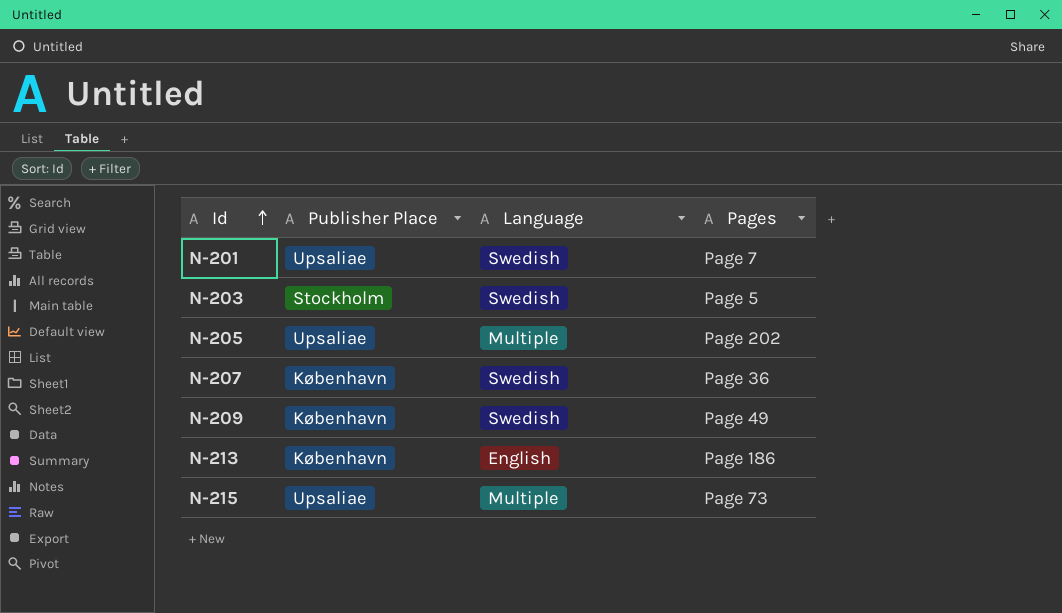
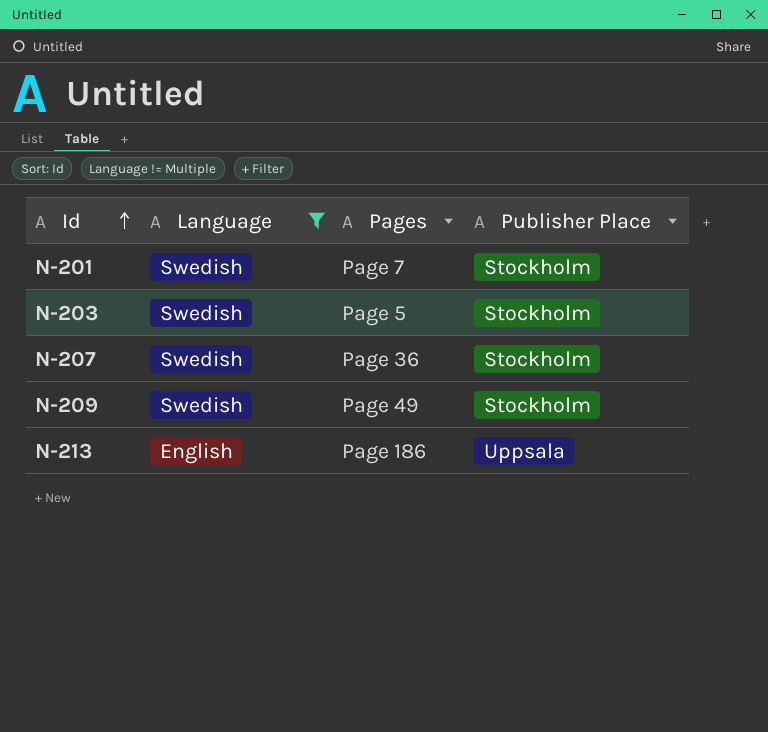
filter: none -> Language != Multiple
column Publisher Place | position: 2 -> 4
N-201 | Publisher Place: Upsaliae -> Stockholm
N-207 | Publisher Place: København -> Stockholm
N-209 | Publisher Place: København -> Stockholm
N-213 | Publisher Place: København -> Uppsala

